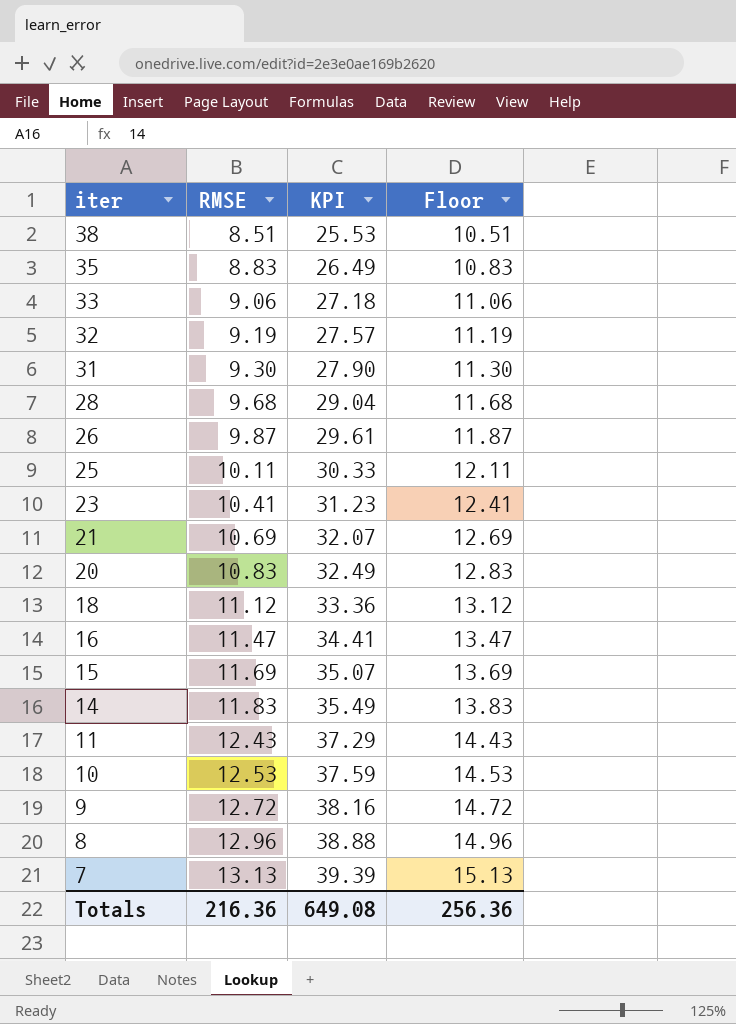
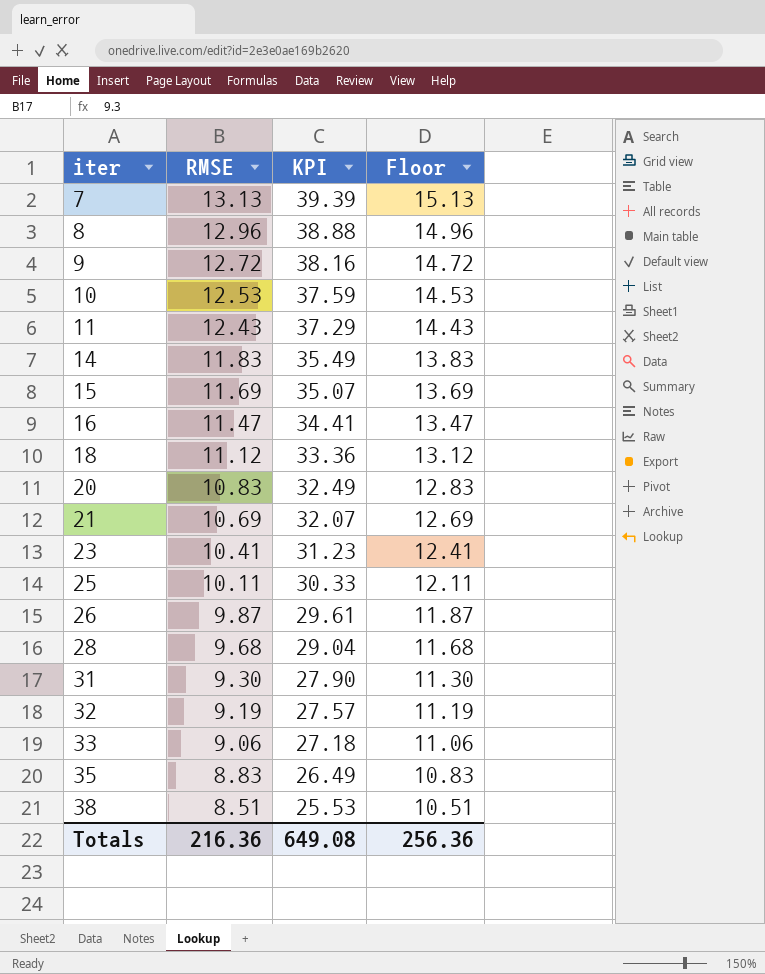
row order: iter descending -> iter ascending

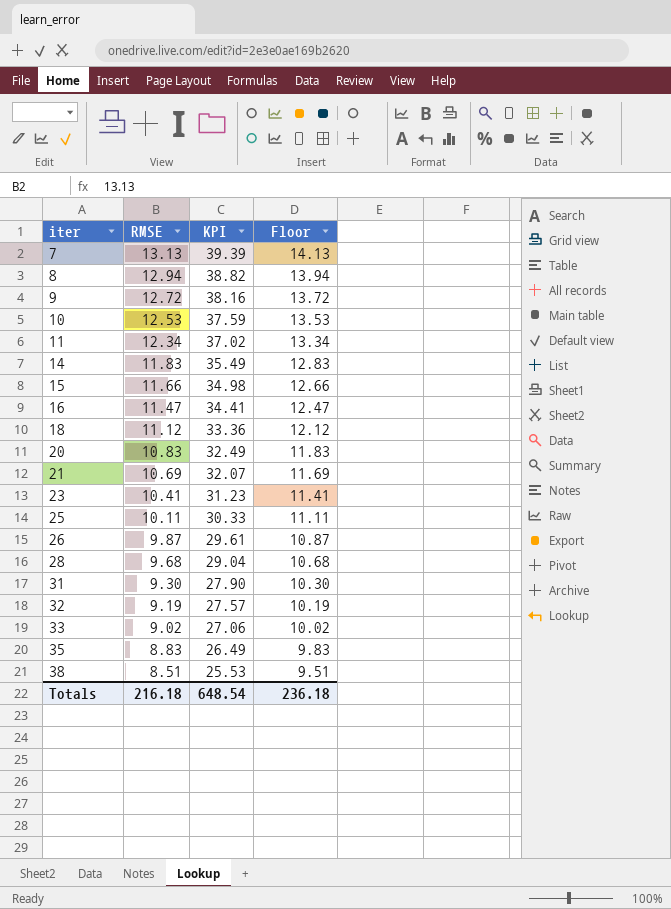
column Floor | formula: [RMSE] + 2 -> [RMSE] + 1
8 | RMSE: 12.96 -> 12.94
8 | KPI: 38.88 -> 38.82
11 | RMSE: 12.43 -> 12.34
11 | KPI: 37.29 -> 37.02
15 | RMSE: 11.69 -> 11.66
15 | KPI: 35.07 -> 34.98
33 | RMSE: 9.06 -> 9.02
33 | KPI: 27.18 -> 27.06
Totals | RMSE: 216.36 -> 216.18
Totals | KPI: 649.08 -> 648.54
Totals | Floor: 256.36 -> 236.18

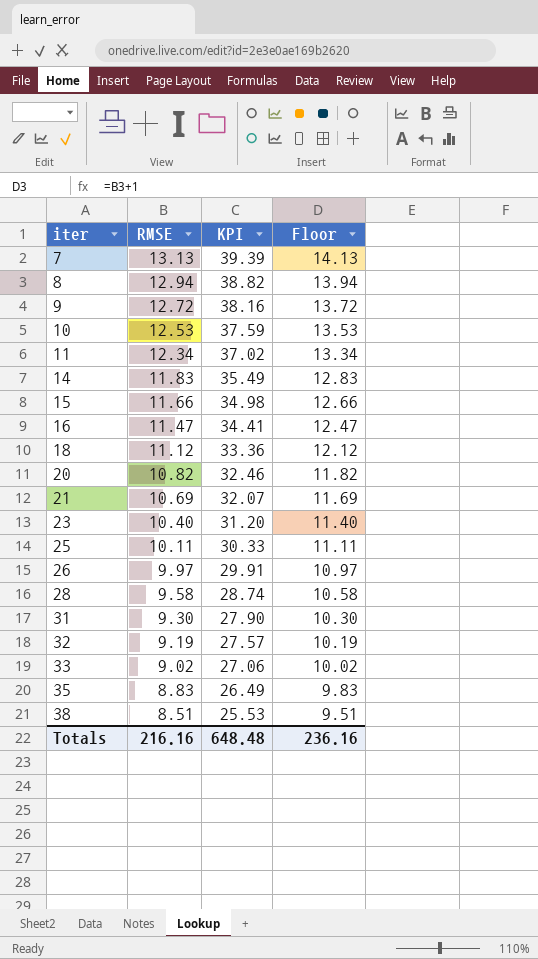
20 | RMSE: 10.83 -> 10.82
20 | KPI: 32.49 -> 32.46
20 | Floor: 11.83 -> 11.82
23 | RMSE: 10.41 -> 10.40
23 | KPI: 31.23 -> 31.20
23 | Floor: 11.41 -> 11.40
26 | RMSE: 9.87 -> 9.97
26 | KPI: 29.61 -> 29.91
26 | Floor: 10.87 -> 10.97
28 | RMSE: 9.68 -> 9.58
28 | KPI: 29.04 -> 28.74
28 | Floor: 10.68 -> 10.58
Totals | RMSE: 216.18 -> 216.16
Totals | KPI: 648.54 -> 648.48
Totals | Floor: 236.18 -> 236.16

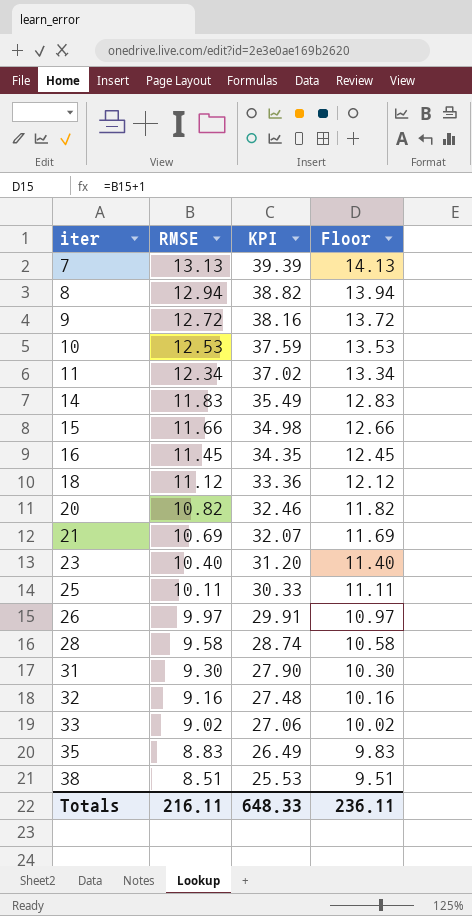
16 | RMSE: 11.47 -> 11.45
16 | KPI: 34.41 -> 34.35
16 | Floor: 12.47 -> 12.45
32 | RMSE: 9.19 -> 9.16
32 | KPI: 27.57 -> 27.48
32 | Floor: 10.19 -> 10.16
Totals | RMSE: 216.16 -> 216.11
Totals | KPI: 648.48 -> 648.33
Totals | Floor: 236.16 -> 236.11

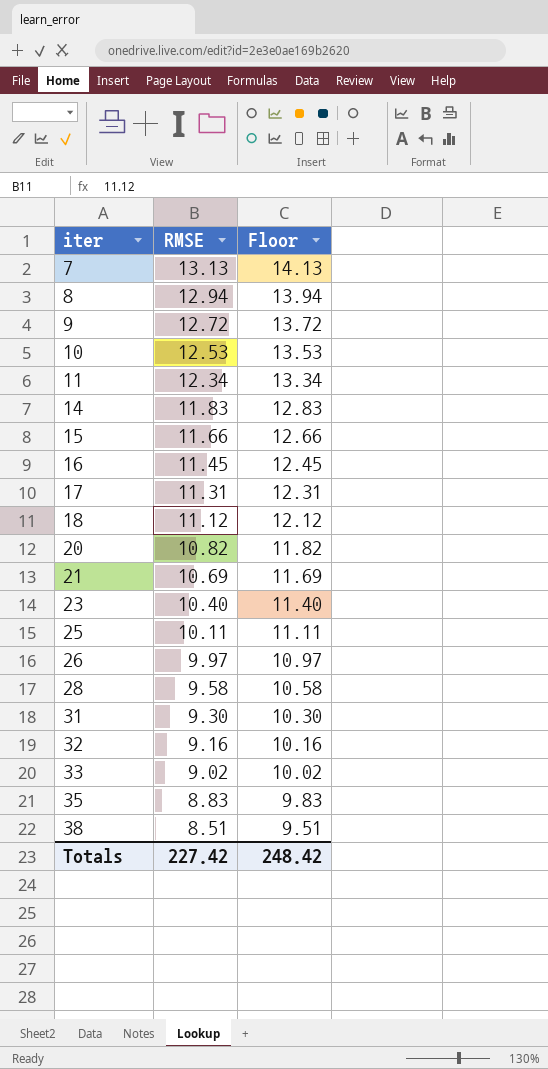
column KPI | formula: [RMSE] * 3 -> none
row 17: none -> 11.31 | 12.31
Totals | RMSE: 216.11 -> 227.42
Totals | Floor: 236.11 -> 248.42

